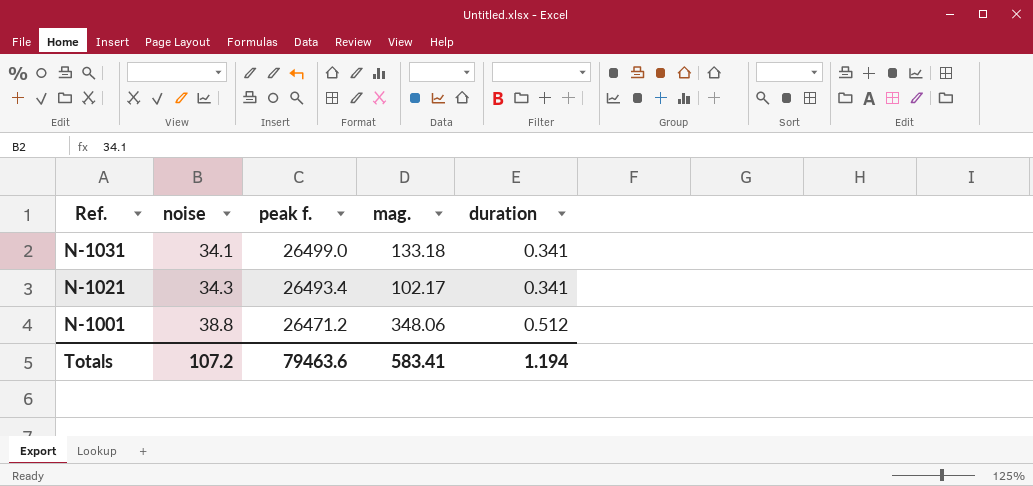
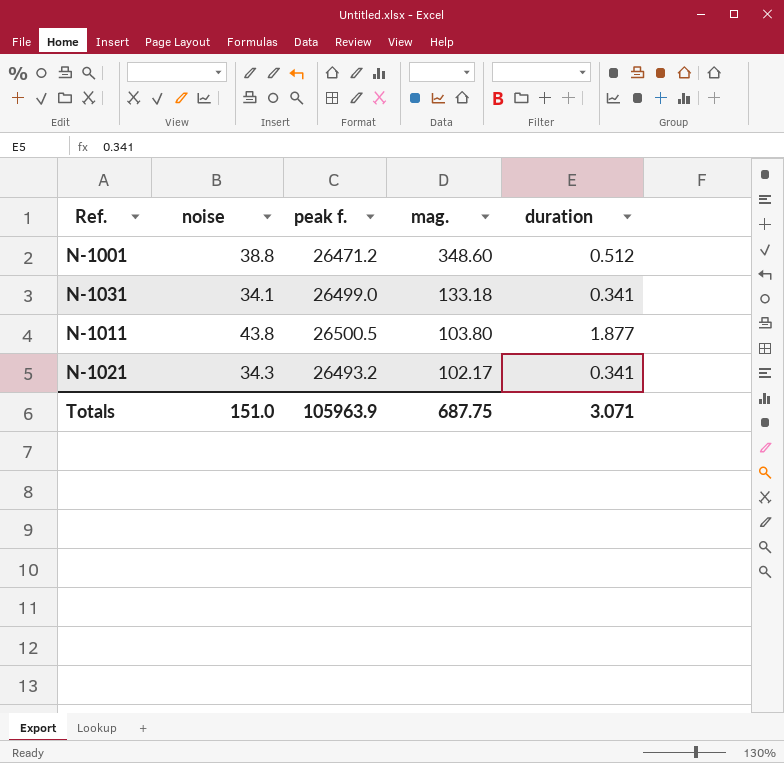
row order: Ref. descending -> mag. descending
N-1001 | mag.: 348.06 -> 348.60
row N-1011: none -> 43.8 | 26500.5 | 103.80 | 1.877
N-1021 | peak f.: 26493.4 -> 26493.2
Totals | noise: 107.2 -> 151.0
Totals | peak f.: 79463.6 -> 105963.9
Totals | mag.: 583.41 -> 687.75
Totals | duration: 1.194 -> 3.071

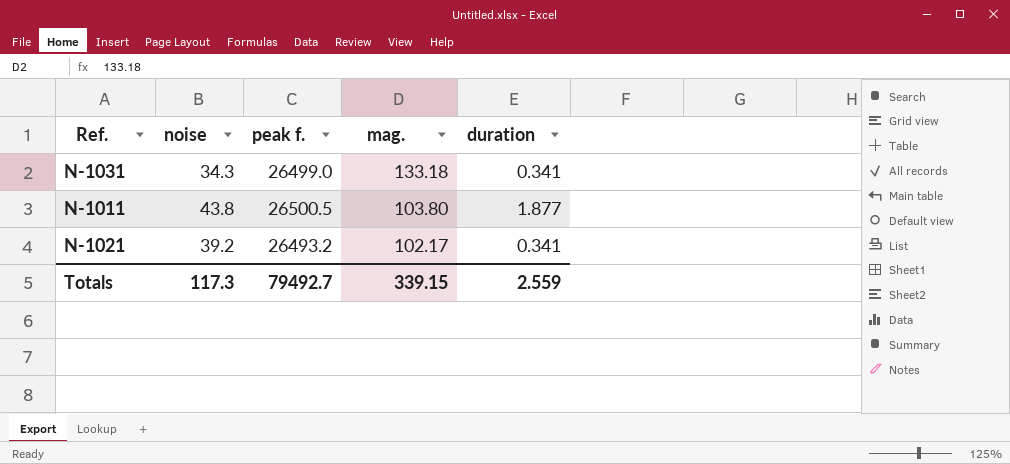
row N-1001: 38.8 | 26471.2 | 348.60 | 0.512 -> none
N-1031 | noise: 34.1 -> 34.3
N-1021 | noise: 34.3 -> 39.2
Totals | noise: 151.0 -> 117.3
Totals | peak f.: 105963.9 -> 79492.7
Totals | mag.: 687.75 -> 339.15
Totals | duration: 3.071 -> 2.559

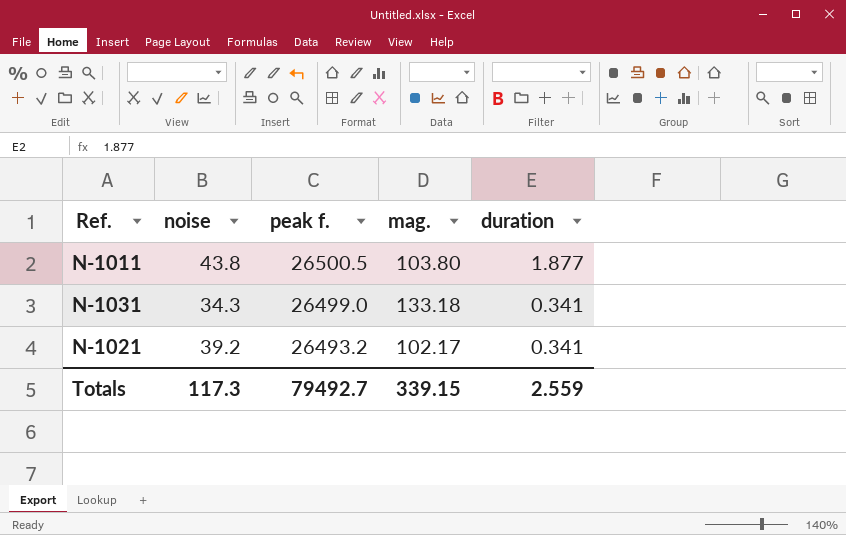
row order: mag. descending -> peak f. descending

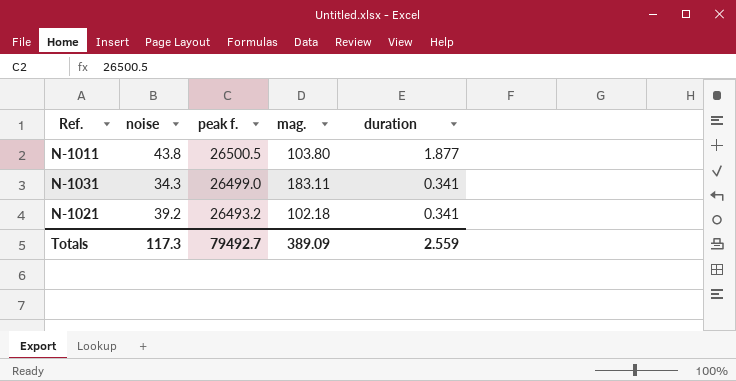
N-1031 | mag.: 133.18 -> 183.11
N-1021 | mag.: 102.17 -> 102.18
Totals | mag.: 339.15 -> 389.09

